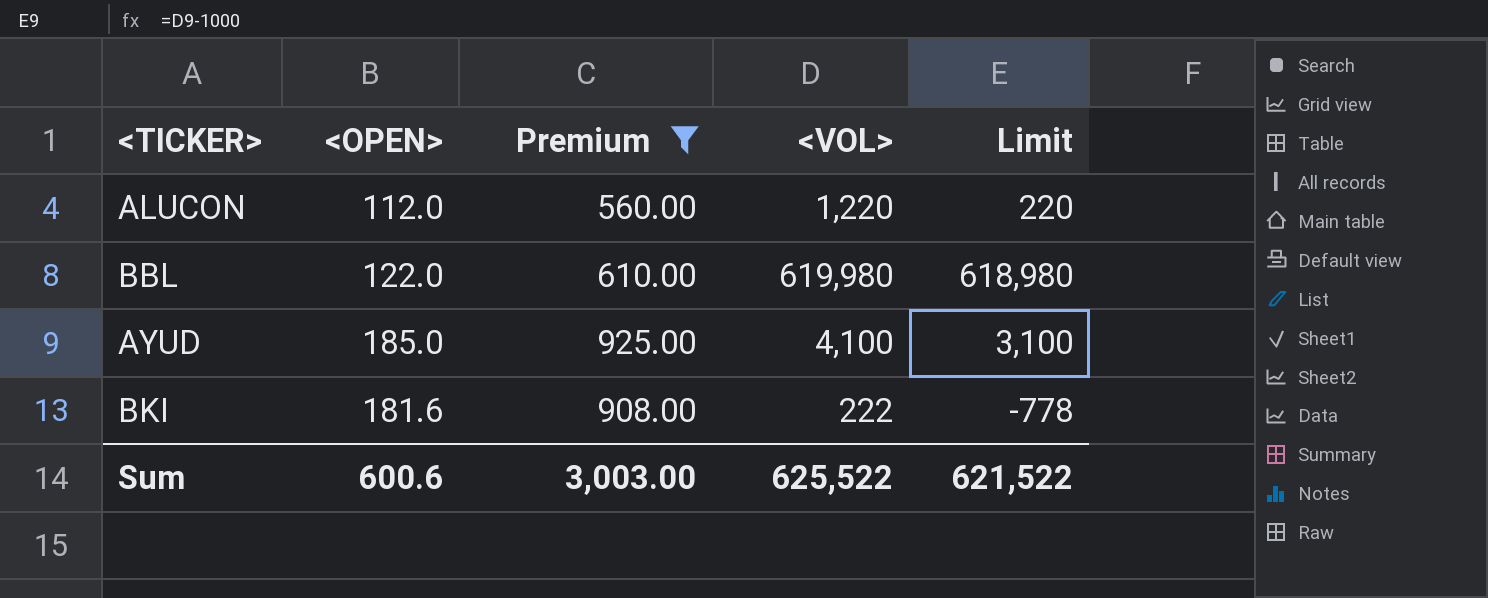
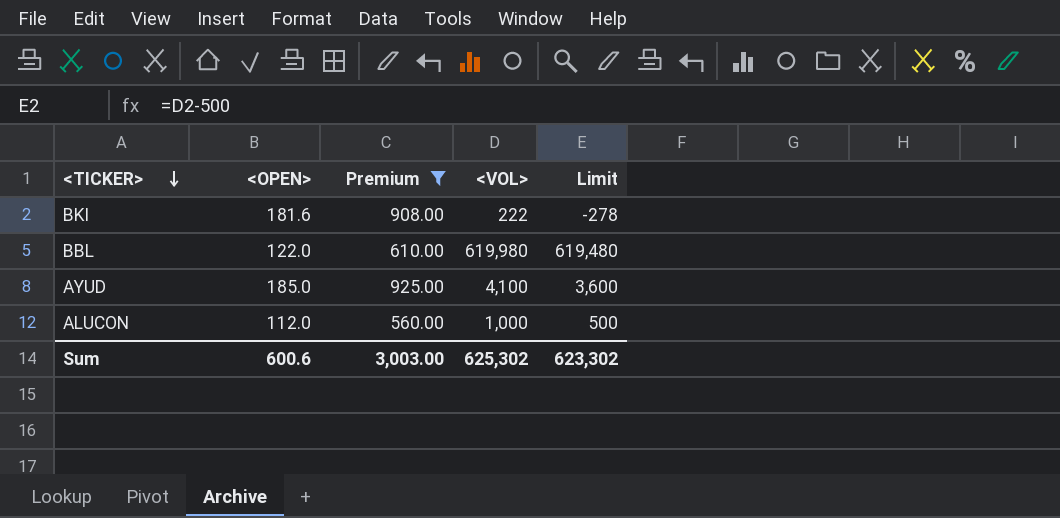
row order: none -> <TICKER> descending
column Limit | formula: [<VOL>] - 1000 -> [<VOL>] - 500
ALUCON | <VOL>: 1,220 -> 1,000
Sum | <VOL>: 625,522 -> 625,302
Sum | Limit: 621,522 -> 623,302

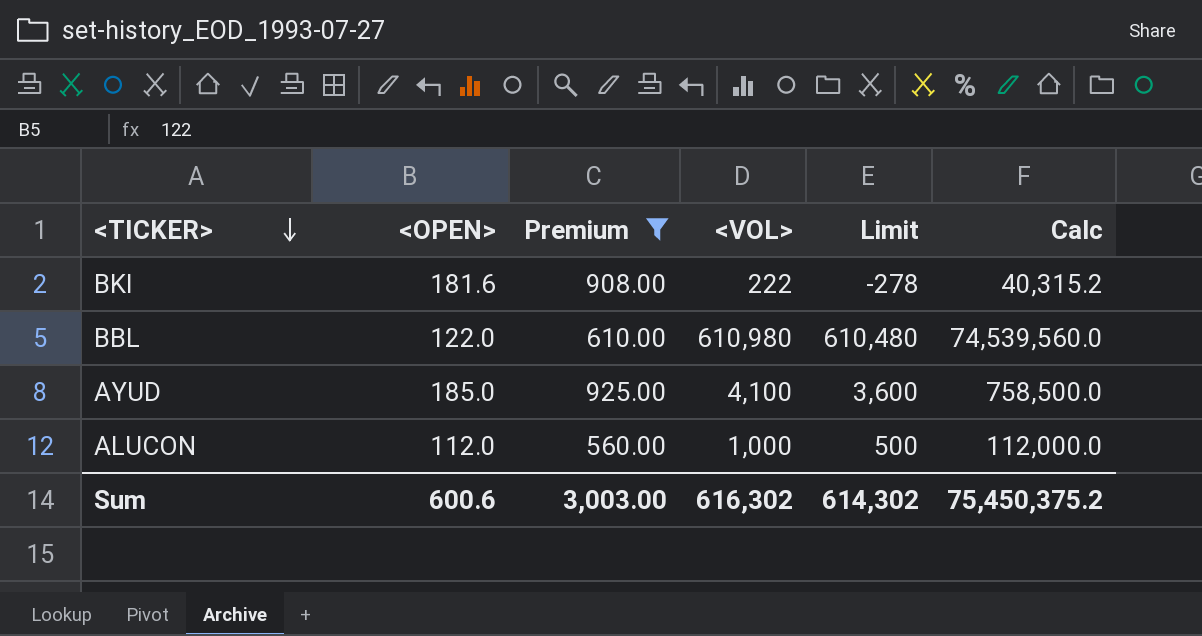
column Calc | formula: none -> [<OPEN>] * [<VOL>]
BBL | <VOL>: 619,980 -> 610,980
BBL | Limit: 619,480 -> 610,480
Sum | <VOL>: 625,302 -> 616,302
Sum | Limit: 623,302 -> 614,302

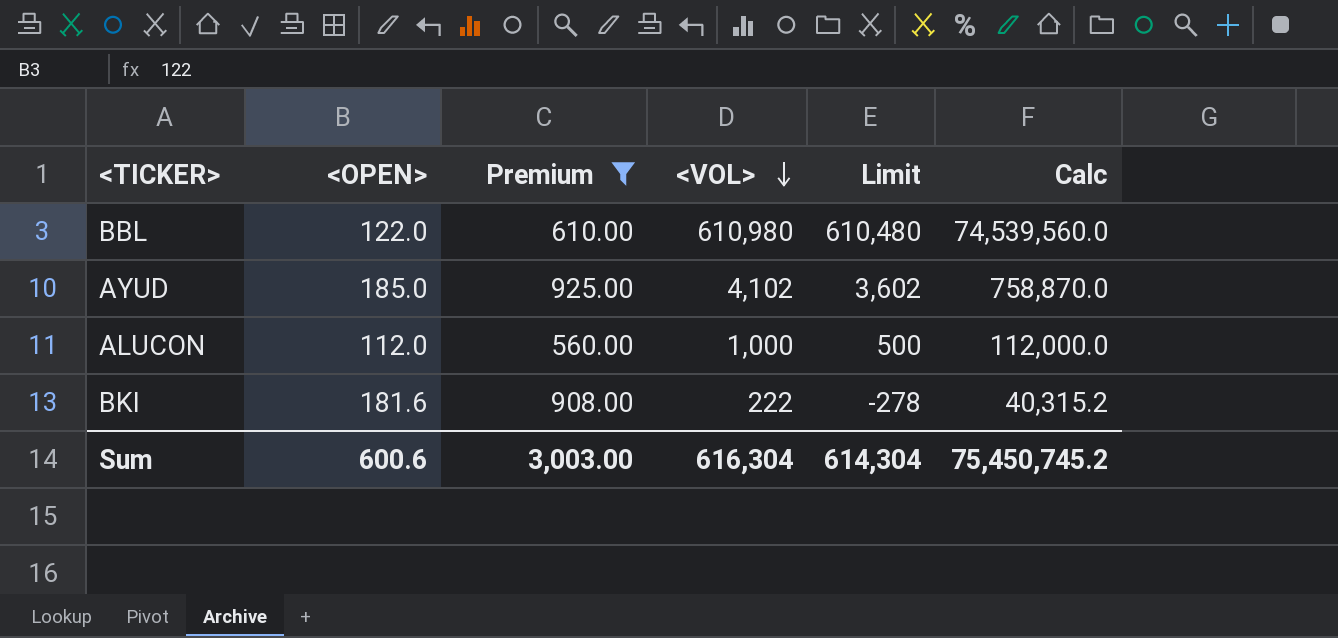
row order: <TICKER> descending -> <VOL> descending
AYUD | <VOL>: 4,100 -> 4,102
AYUD | Limit: 3,600 -> 3,602
AYUD | Calc: 758,500.0 -> 758,870.0
Sum | <VOL>: 616,302 -> 616,304
Sum | Limit: 614,302 -> 614,304
Sum | Calc: 75,450,375.2 -> 75,450,745.2

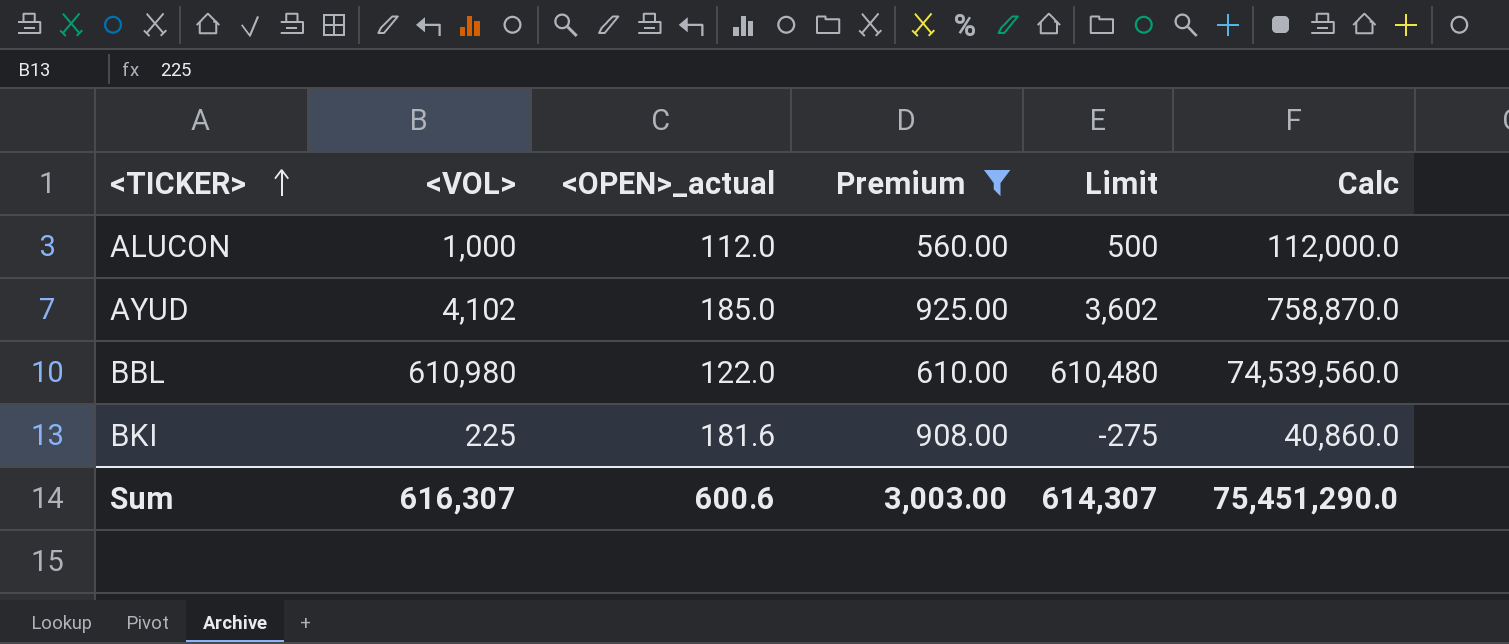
row order: <VOL> descending -> <TICKER> ascending
column <VOL> | position: 4 -> 2
column name: <OPEN> -> <OPEN>_actual
BKI | <VOL>: 222 -> 225
BKI | Limit: -278 -> -275
BKI | Calc: 40,315.2 -> 40,860.0
Sum | <VOL>: 616,304 -> 616,307
Sum | Limit: 614,304 -> 614,307
Sum | Calc: 75,450,745.2 -> 75,451,290.0

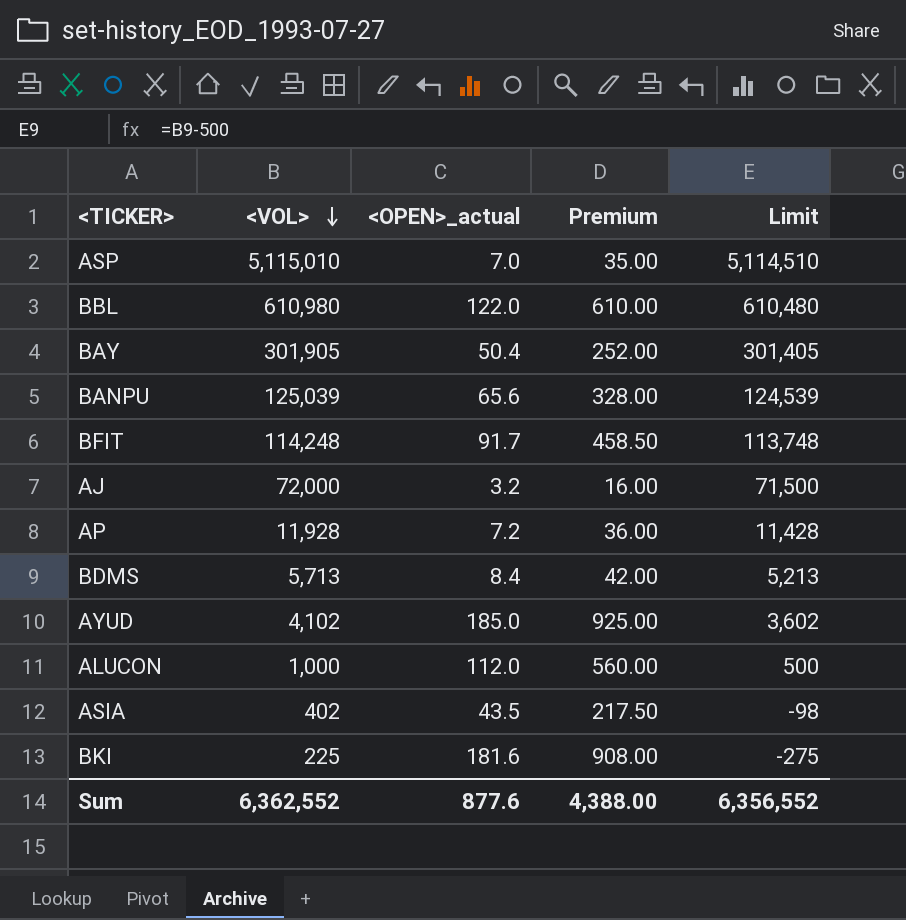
filter: Premium >= 560.00 -> none
row order: <TICKER> ascending -> <VOL> descending
column Calc | formula: [<VOL>] * [<OPEN>_actual] -> none
Sum | <VOL>: 616,307 -> 6,362,552
Sum | <OPEN>_actual: 600.6 -> 877.6
Sum | Premium: 3,003.00 -> 4,388.00
Sum | Limit: 614,307 -> 6,356,552

